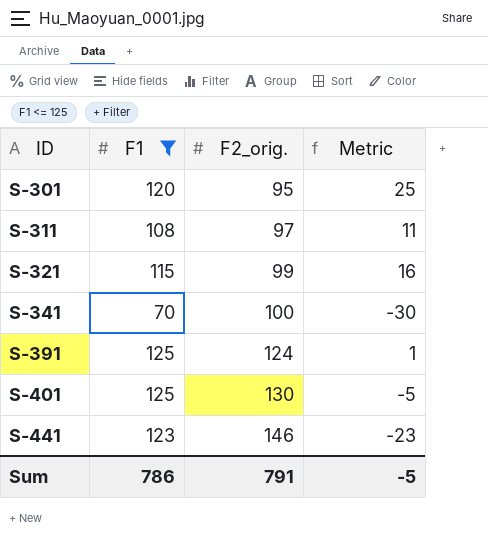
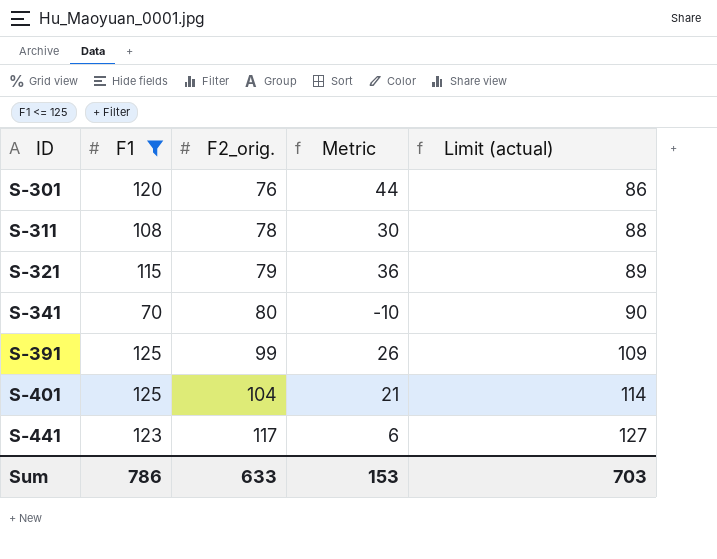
column Limit (actual) | formula: none -> [F2_orig.] + 10
S-301 | F2_orig.: 95 -> 76
S-301 | Metric: 25 -> 44
S-311 | F2_orig.: 97 -> 78
S-311 | Metric: 11 -> 30
S-321 | F2_orig.: 99 -> 79
S-321 | Metric: 16 -> 36
S-341 | F2_orig.: 100 -> 80
S-341 | Metric: -30 -> -10
S-391 | F2_orig.: 124 -> 99
S-391 | Metric: 1 -> 26
S-401 | F2_orig.: 130 -> 104
S-401 | Metric: -5 -> 21
S-441 | F2_orig.: 146 -> 117
S-441 | Metric: -23 -> 6
Sum | F2_orig.: 791 -> 633
Sum | Metric: -5 -> 153

